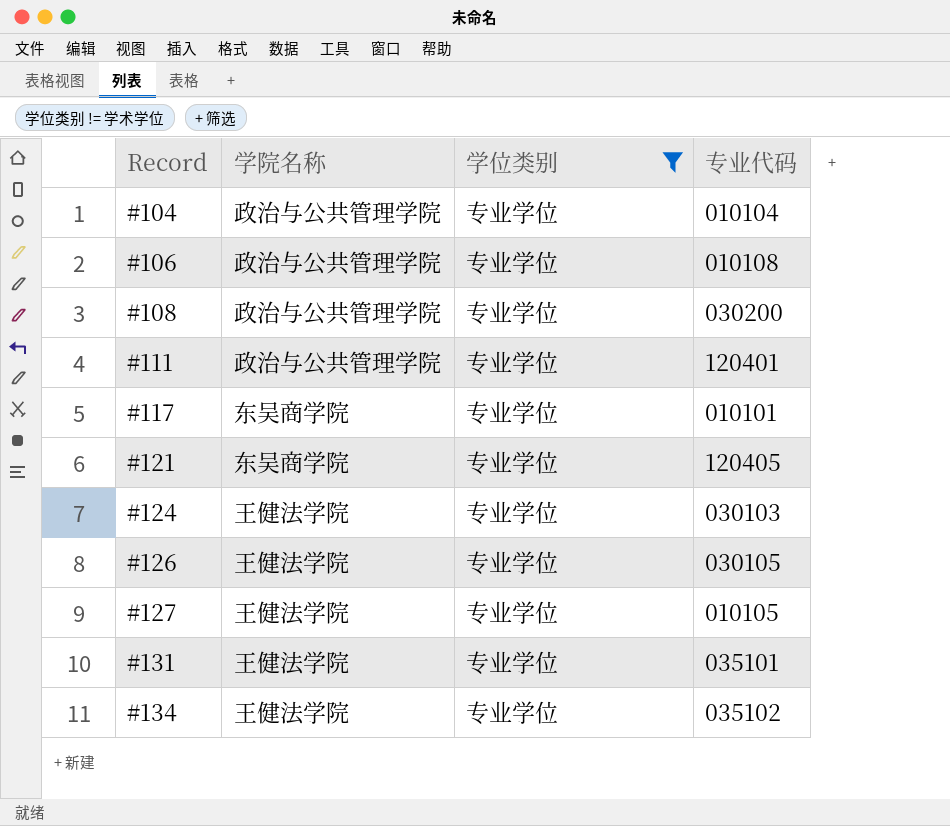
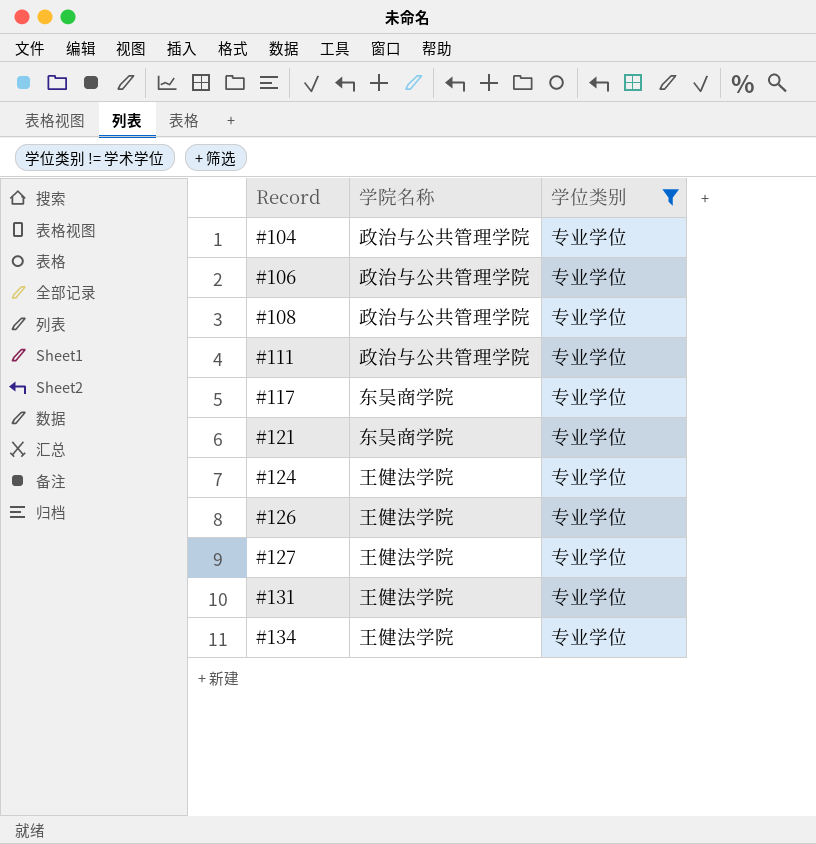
column 专业代码 | position: 4 -> none

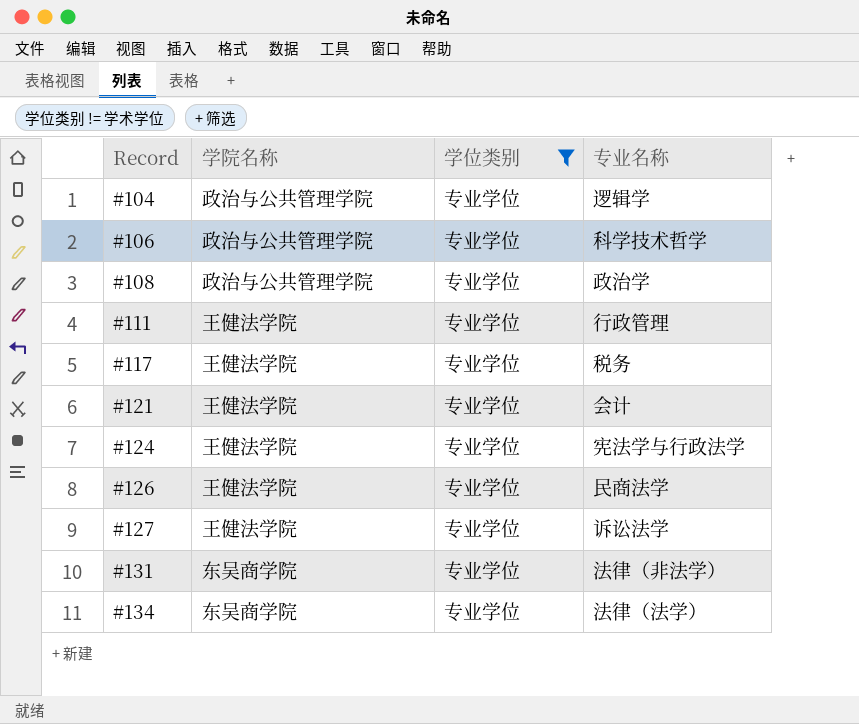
column 专业名称 | position: none -> 4
#111 | 学院名称: 政治与公共管理学院 -> 王健法学院
#117 | 学院名称: 东吴商学院 -> 王健法学院
#121 | 学院名称: 东吴商学院 -> 王健法学院
#131 | 学院名称: 王健法学院 -> 东吴商学院
#134 | 学院名称: 王健法学院 -> 东吴商学院

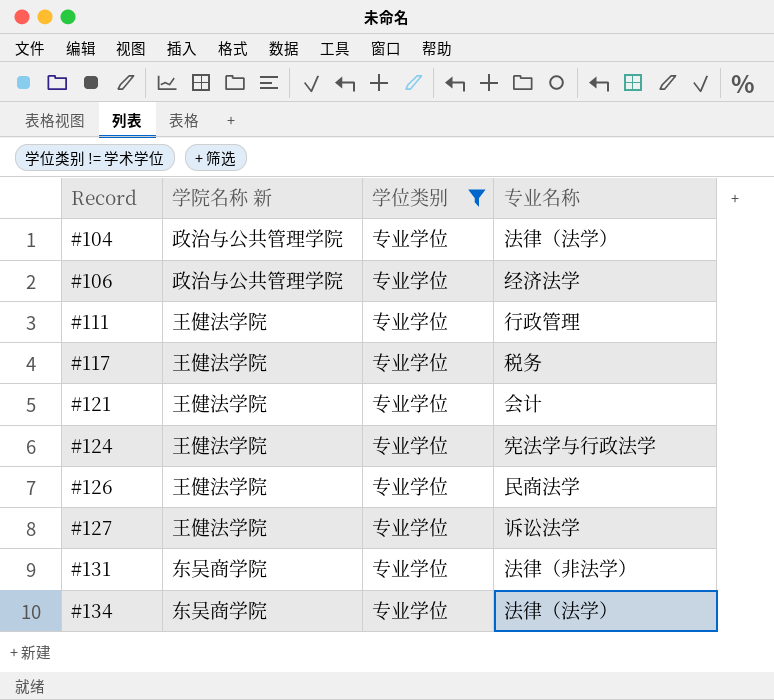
column name: 学院名称 -> 学院名称 新
row #108: 政治与公共管理学院 | 专业学位 | 政治学 -> none
#104 | 专业名称: 逻辑学 -> 法律（法学）
#106 | 专业名称: 科学技术哲学 -> 经济法学

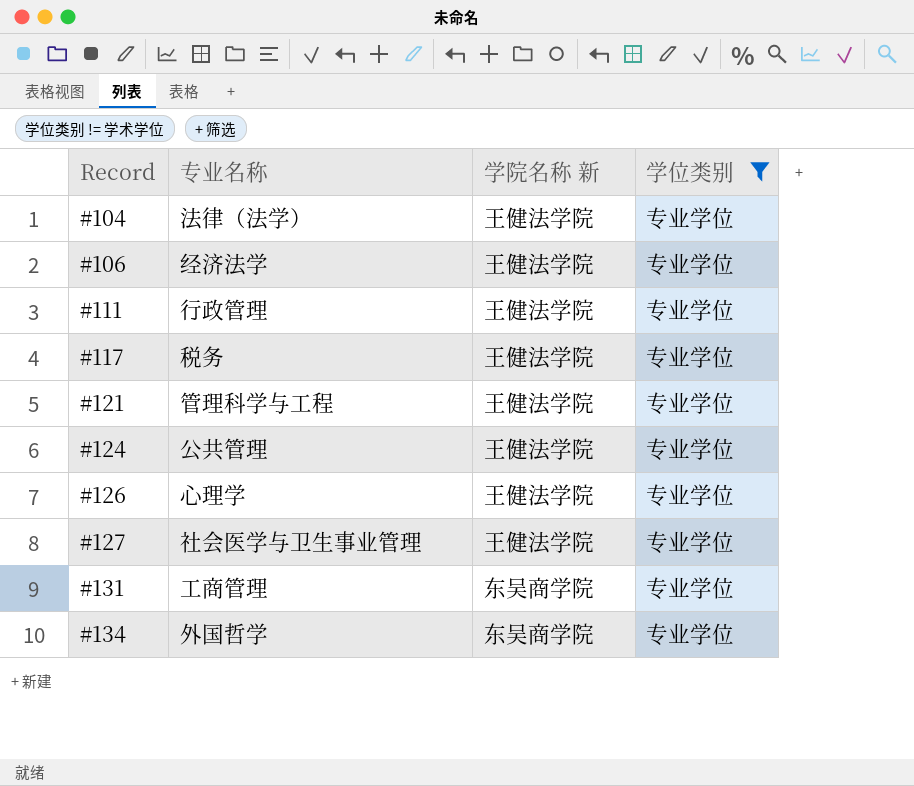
column 专业名称 | position: 4 -> 2
#104 | 学院名称 新: 政治与公共管理学院 -> 王健法学院
#106 | 学院名称 新: 政治与公共管理学院 -> 王健法学院
#121 | 专业名称: 会计 -> 管理科学与工程
#124 | 专业名称: 宪法学与行政法学 -> 公共管理
#126 | 专业名称: 民商法学 -> 心理学
#127 | 专业名称: 诉讼法学 -> 社会医学与卫生事业管理
#131 | 专业名称: 法律（非法学） -> 工商管理
#134 | 专业名称: 法律（法学） -> 外国哲学

